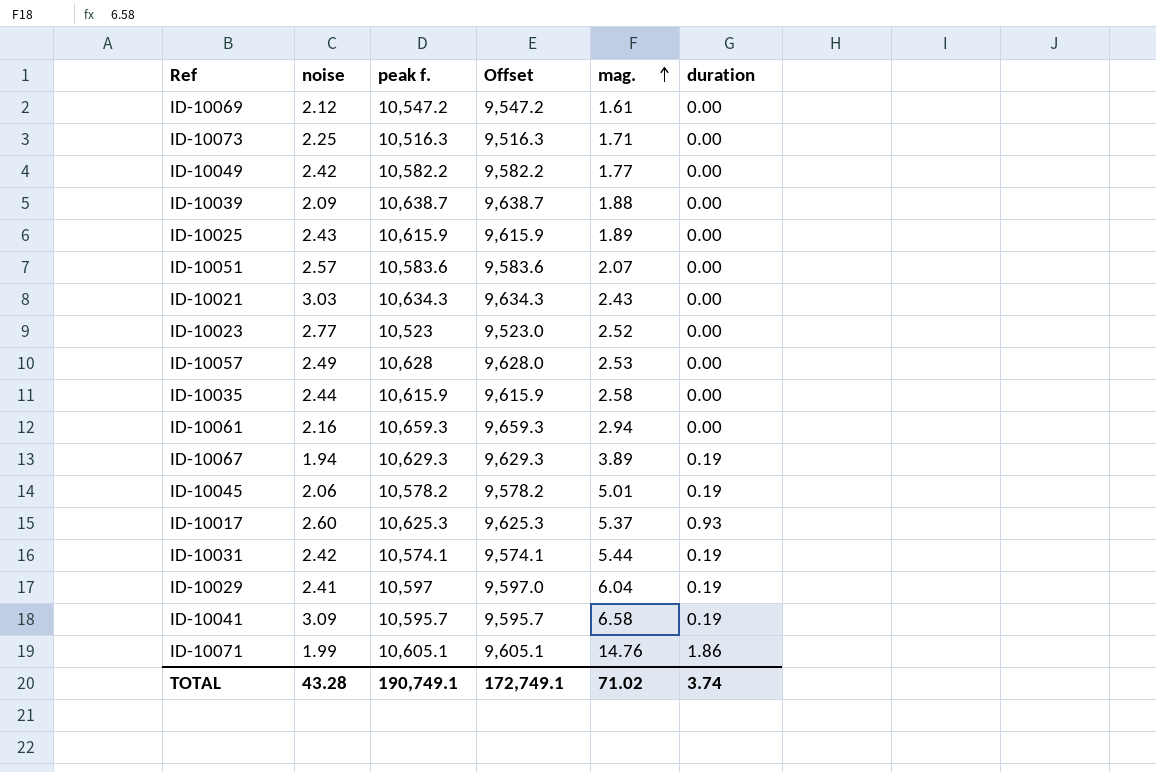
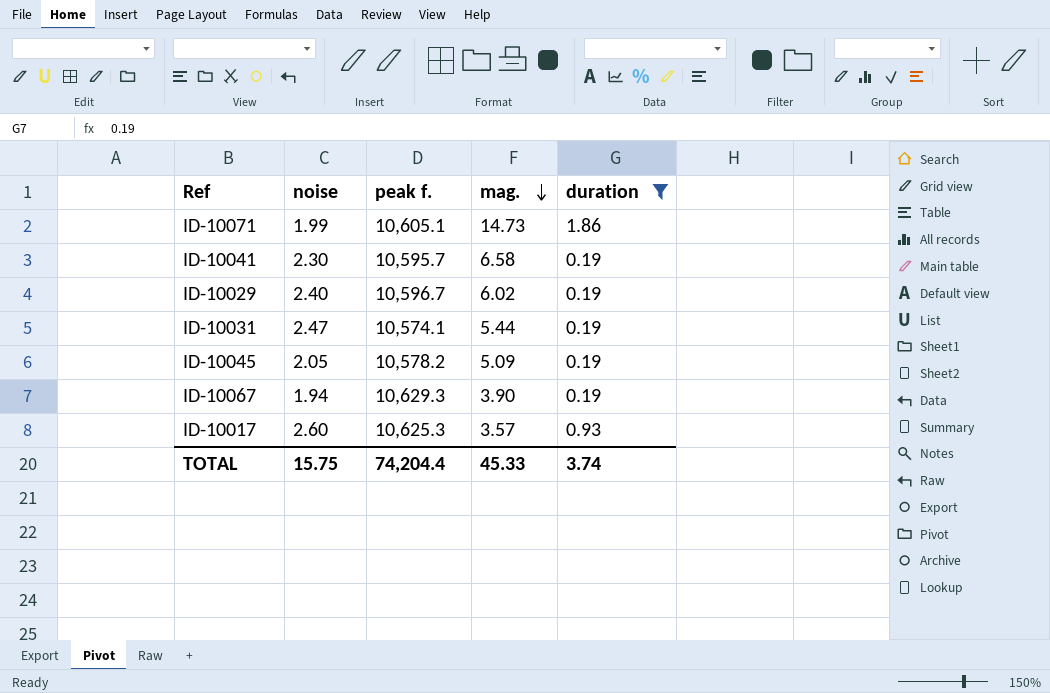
filter: none -> duration != 0.00
row order: mag. ascending -> mag. descending
column Offset | formula: [peak f.] - 1000 -> none
ID-10071 | mag.: 14.76 -> 14.73
ID-10041 | noise: 3.09 -> 2.30
ID-10029 | noise: 2.41 -> 2.40
ID-10029 | peak f.: 10,597 -> 10,596.7
ID-10029 | mag.: 6.04 -> 6.02
ID-10031 | noise: 2.42 -> 2.47
ID-10045 | noise: 2.06 -> 2.05
ID-10045 | mag.: 5.01 -> 5.09
ID-10067 | mag.: 3.89 -> 3.90
ID-10017 | mag.: 5.37 -> 3.57
TOTAL | noise: 43.28 -> 15.75
TOTAL | peak f.: 190,749.1 -> 74,204.4
TOTAL | mag.: 71.02 -> 45.33

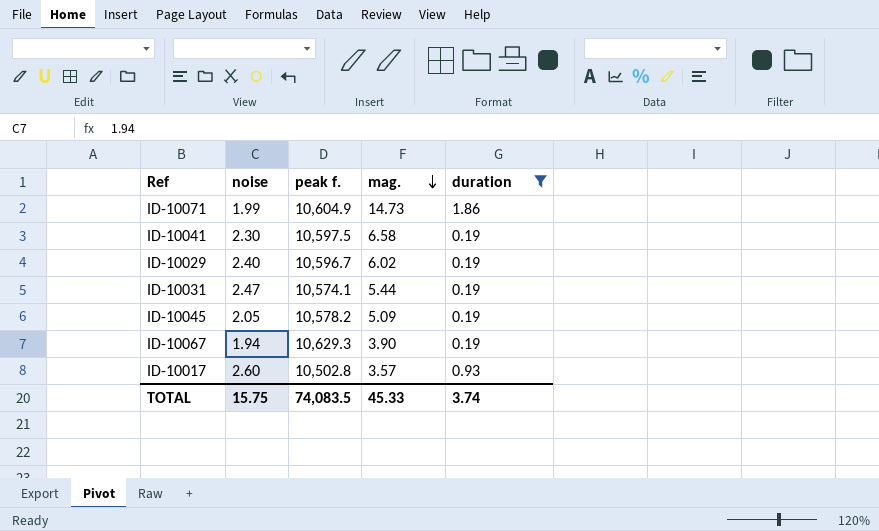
ID-10071 | peak f.: 10,605.1 -> 10,604.9
ID-10041 | peak f.: 10,595.7 -> 10,597.5
ID-10017 | peak f.: 10,625.3 -> 10,502.8
TOTAL | peak f.: 74,204.4 -> 74,083.5

